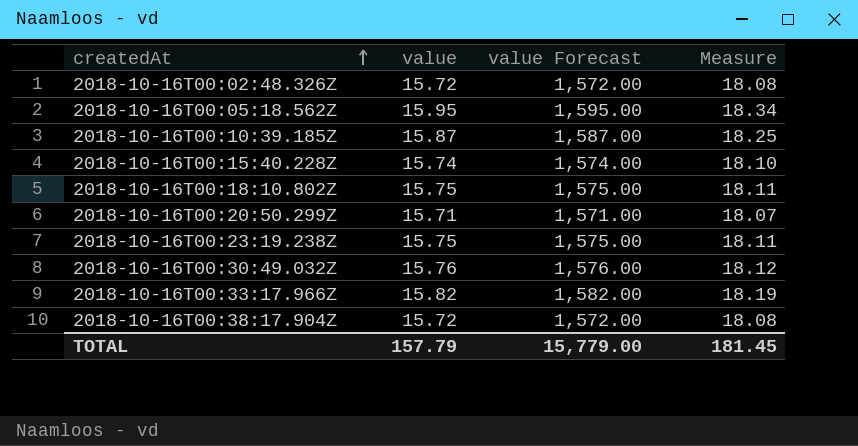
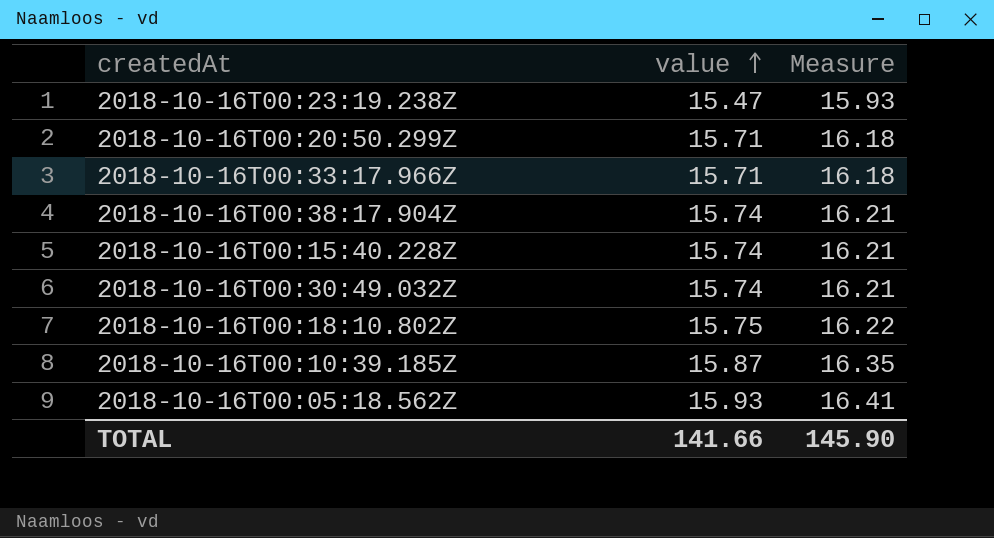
row order: createdAt ascending -> value ascending
column value Forecast | formula: [value] * 100 -> none
column Measure | formula: [value] * 1.15 -> [value] * 1.03
row 2018-10-16T00:02:48.326Z: 15.72 | 1,572.00 | 18.08 -> none
2018-10-16T00:23:19.238Z | value: 15.75 -> 15.47
2018-10-16T00:33:17.966Z | value: 15.82 -> 15.71
2018-10-16T00:38:17.904Z | value: 15.72 -> 15.74
2018-10-16T00:30:49.032Z | value: 15.76 -> 15.74
2018-10-16T00:05:18.562Z | value: 15.95 -> 15.93
TOTAL | value: 157.79 -> 141.66
TOTAL | Measure: 181.45 -> 145.90

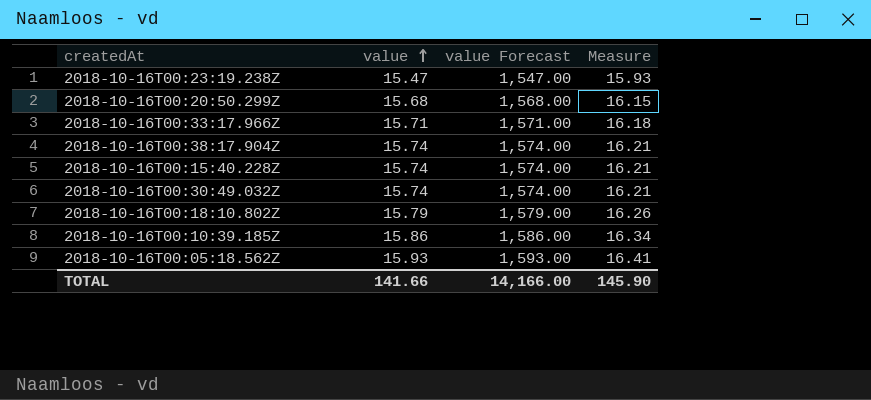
column value Forecast | formula: none -> [value] * 100
2018-10-16T00:20:50.299Z | value: 15.71 -> 15.68
2018-10-16T00:20:50.299Z | Measure: 16.18 -> 16.15
2018-10-16T00:18:10.802Z | value: 15.75 -> 15.79
2018-10-16T00:18:10.802Z | Measure: 16.22 -> 16.26
2018-10-16T00:10:39.185Z | value: 15.87 -> 15.86
2018-10-16T00:10:39.185Z | Measure: 16.35 -> 16.34

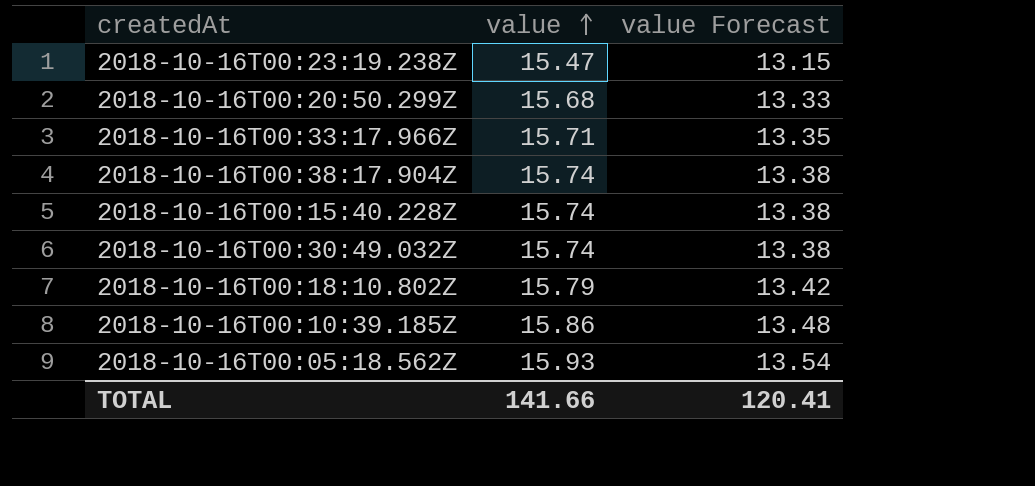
column Measure | formula: [value] * 1.03 -> none
column value Forecast | formula: [value] * 100 -> [value] * 0.85
TOTAL | value Forecast: 14,166.00 -> 120.41

